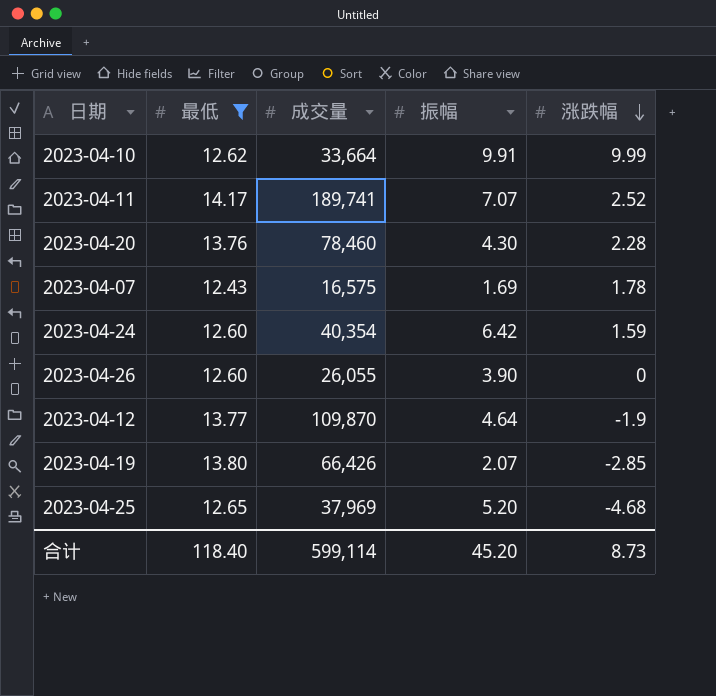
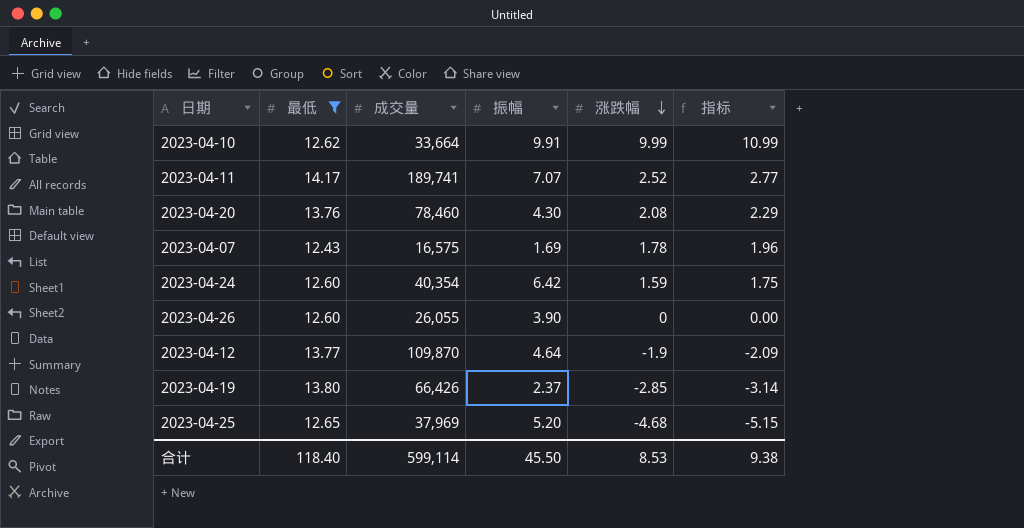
column 指标 | formula: none -> [涨跌幅] * 1.1
2023-04-20 | 涨跌幅: 2.28 -> 2.08
2023-04-19 | 振幅: 2.07 -> 2.37
合计 | 振幅: 45.20 -> 45.50
合计 | 涨跌幅: 8.73 -> 8.53

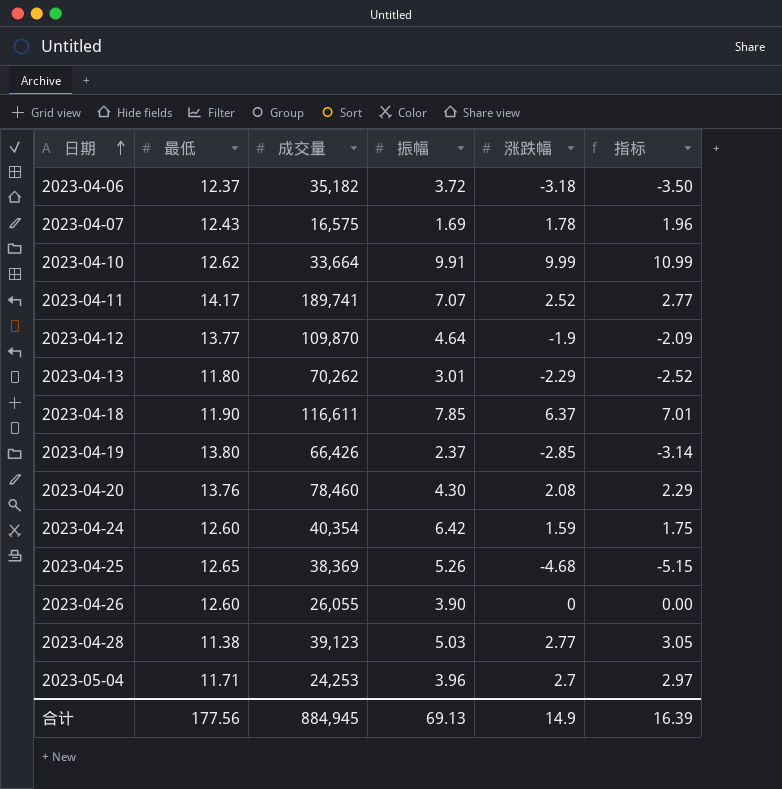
filter: 最低 >= 12.43 -> none
row order: 涨跌幅 descending -> 日期 ascending
2023-04-25 | 成交量: 37,969 -> 38,369
2023-04-25 | 振幅: 5.20 -> 5.26
合计 | 最低: 118.40 -> 177.56
合计 | 成交量: 599,114 -> 884,945
合计 | 振幅: 45.50 -> 69.13
合计 | 涨跌幅: 8.53 -> 14.9
合计 | 指标: 9.38 -> 16.39

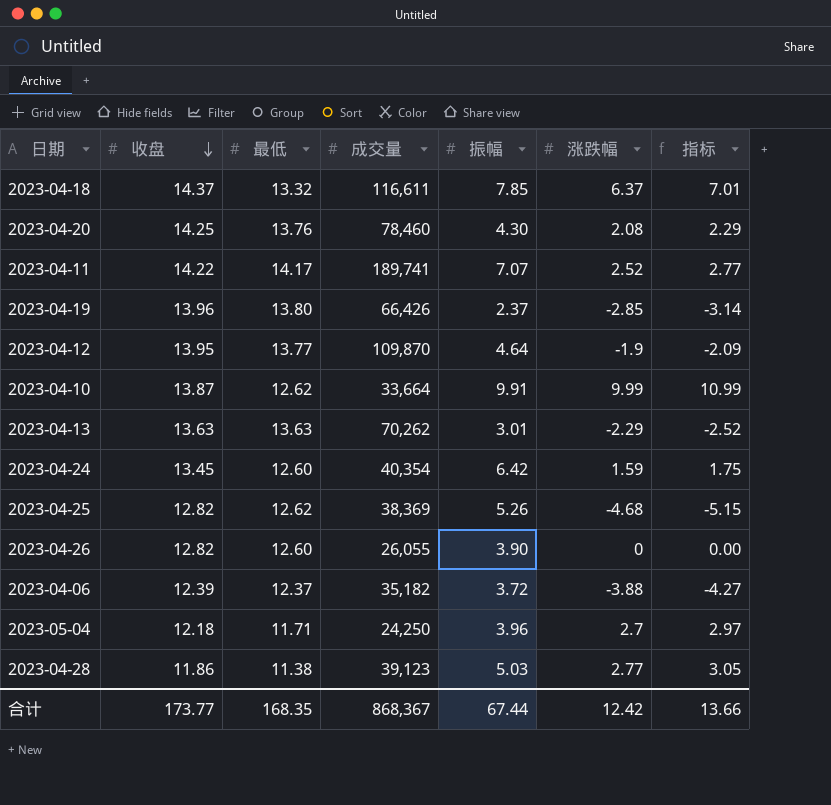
row order: 日期 ascending -> 收盘 descending
column 收盘 | position: none -> 2
row 2023-04-07: 12.43 | 16,575 | 1.69 | 1.78 | 1.96 -> none
2023-04-18 | 最低: 11.90 -> 13.32
2023-04-13 | 最低: 11.80 -> 13.63
2023-04-25 | 最低: 12.65 -> 12.62
2023-04-06 | 涨跌幅: -3.18 -> -3.88
2023-04-06 | 指标: -3.50 -> -4.27
2023-05-04 | 成交量: 24,253 -> 24,250
合计 | 最低: 177.56 -> 168.35
合计 | 成交量: 884,945 -> 868,367
合计 | 振幅: 69.13 -> 67.44
合计 | 涨跌幅: 14.9 -> 12.42
合计 | 指标: 16.39 -> 13.66

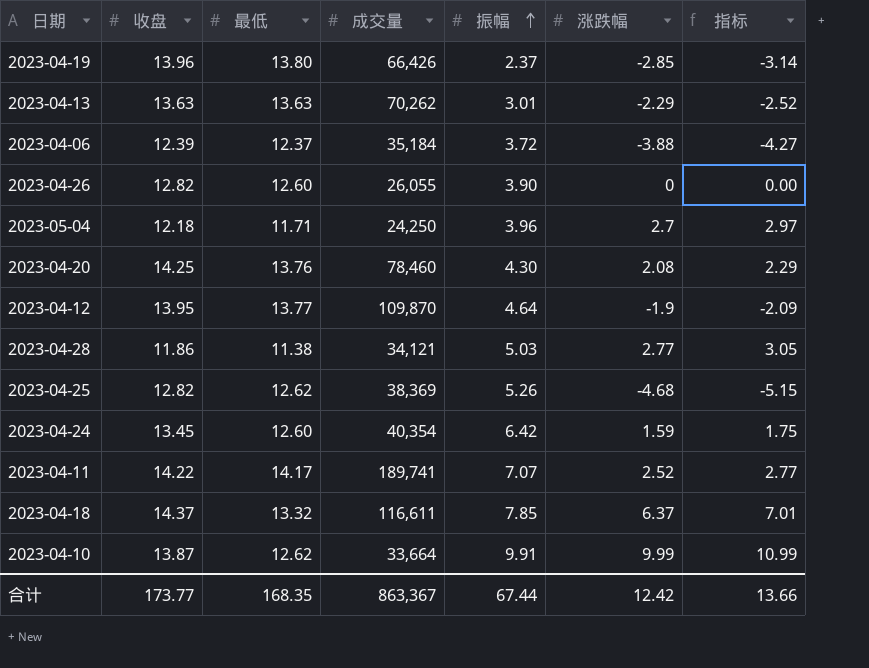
row order: 收盘 descending -> 振幅 ascending
2023-04-06 | 成交量: 35,182 -> 35,184
2023-04-28 | 成交量: 39,123 -> 34,121
合计 | 成交量: 868,367 -> 863,367

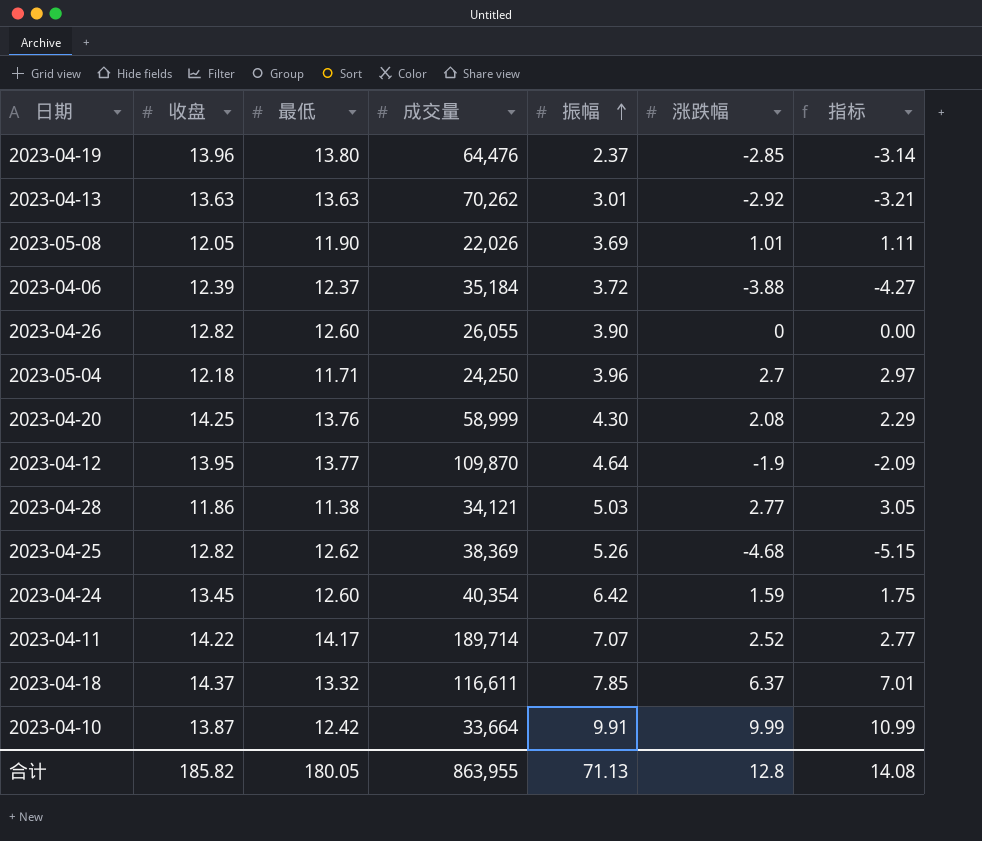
2023-04-19 | 成交量: 66,426 -> 64,476
2023-04-13 | 涨跌幅: -2.29 -> -2.92
2023-04-13 | 指标: -2.52 -> -3.21
row 2023-05-08: none -> 12.05 | 11.90 | 22,026 | 3.69 | 1.01 | 1.11
2023-04-20 | 成交量: 78,460 -> 58,999
2023-04-11 | 成交量: 189,741 -> 189,714
2023-04-10 | 最低: 12.62 -> 12.42
合计 | 收盘: 173.77 -> 185.82
合计 | 最低: 168.35 -> 180.05
合计 | 成交量: 863,367 -> 863,955
合计 | 振幅: 67.44 -> 71.13
合计 | 涨跌幅: 12.42 -> 12.8
合计 | 指标: 13.66 -> 14.08

